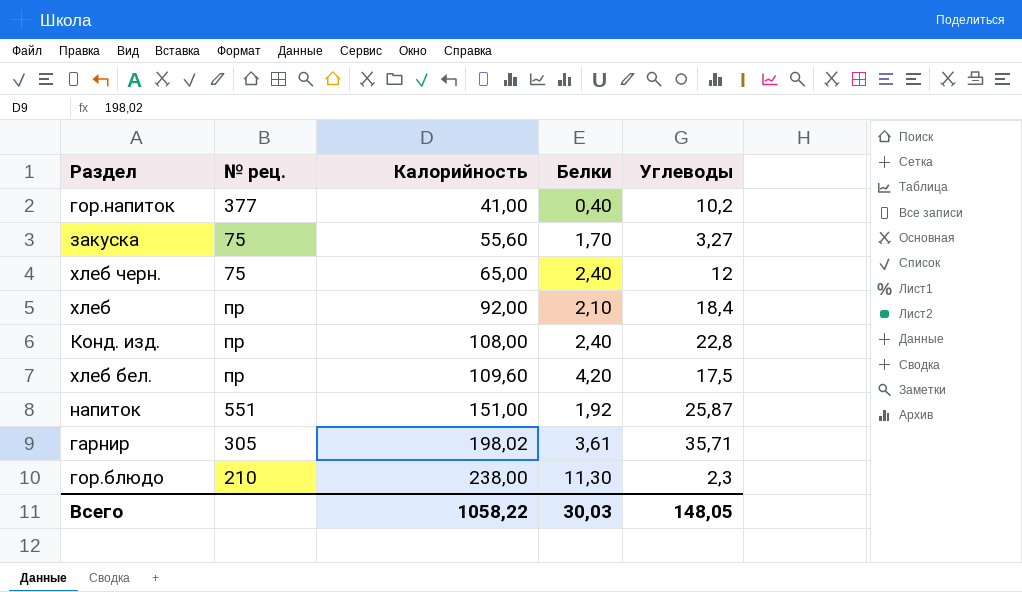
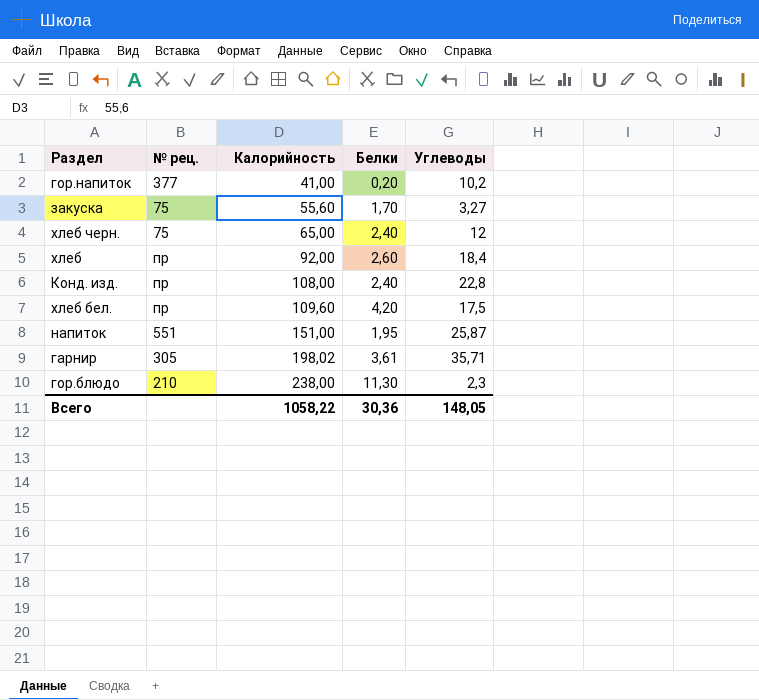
гор.напиток | Белки: 0,40 -> 0,20
хлеб | Белки: 2,10 -> 2,60
напиток | Белки: 1,92 -> 1,95
Всего | Белки: 30,03 -> 30,36

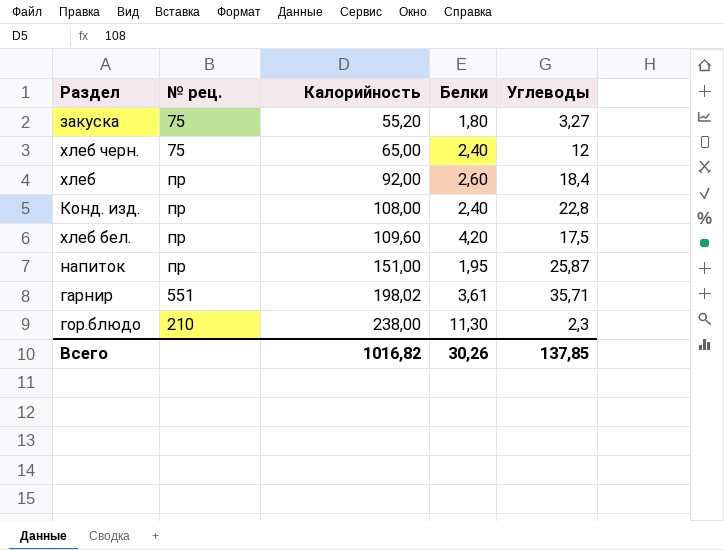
row гор.напиток: 377 | 41,00 | 0,20 | 10,2 -> none
закуска | Калорийность: 55,60 -> 55,20
закуска | Белки: 1,70 -> 1,80
напиток | № рец.: 551 -> пр
гарнир | № рец.: 305 -> 551
Всего | Калорийность: 1058,22 -> 1016,82
Всего | Белки: 30,36 -> 30,26
Всего | Углеводы: 148,05 -> 137,85

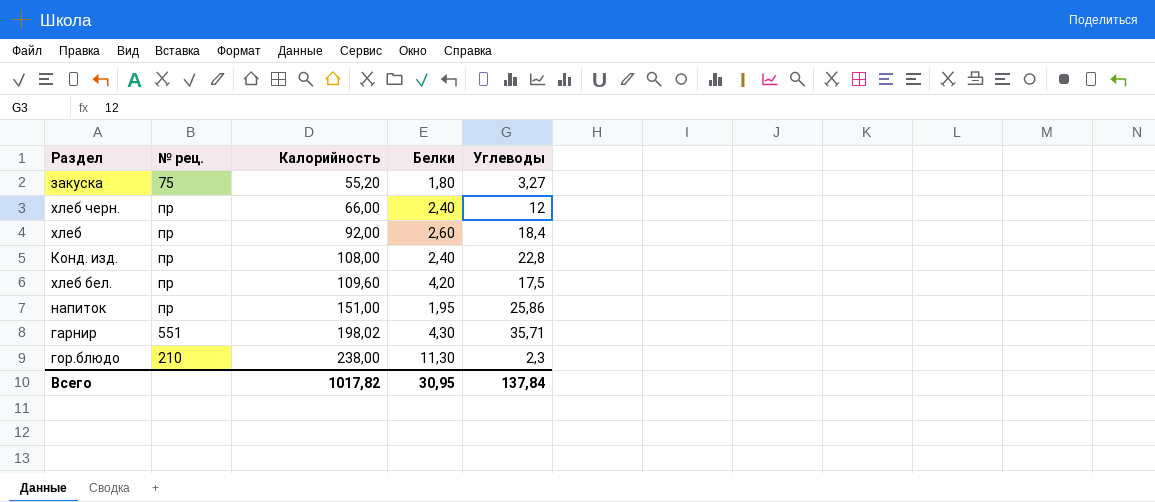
хлеб черн. | № рец.: 75 -> пр
хлеб черн. | Калорийность: 65,00 -> 66,00
напиток | Углеводы: 25,87 -> 25,86
гарнир | Белки: 3,61 -> 4,30
Всего | Калорийность: 1016,82 -> 1017,82
Всего | Белки: 30,26 -> 30,95
Всего | Углеводы: 137,85 -> 137,84

